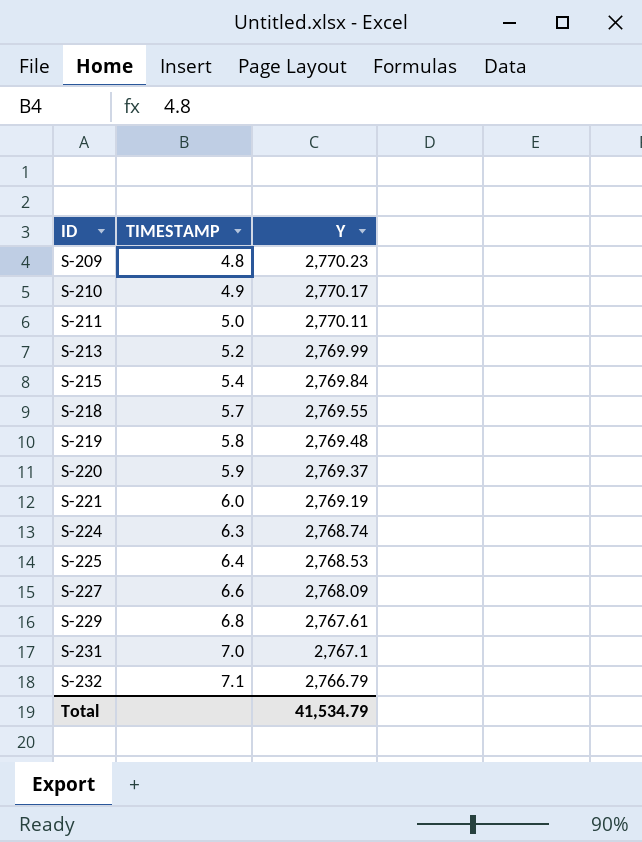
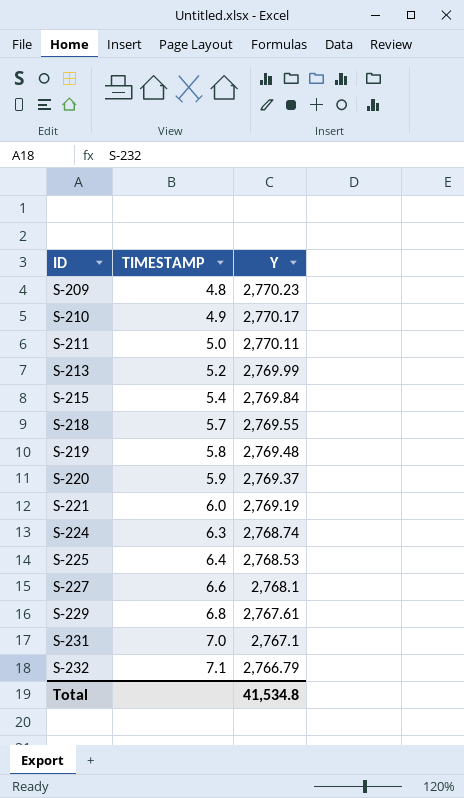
S-227 | Y: 2,768.09 -> 2,768.1
Total | Y: 41,534.79 -> 41,534.8

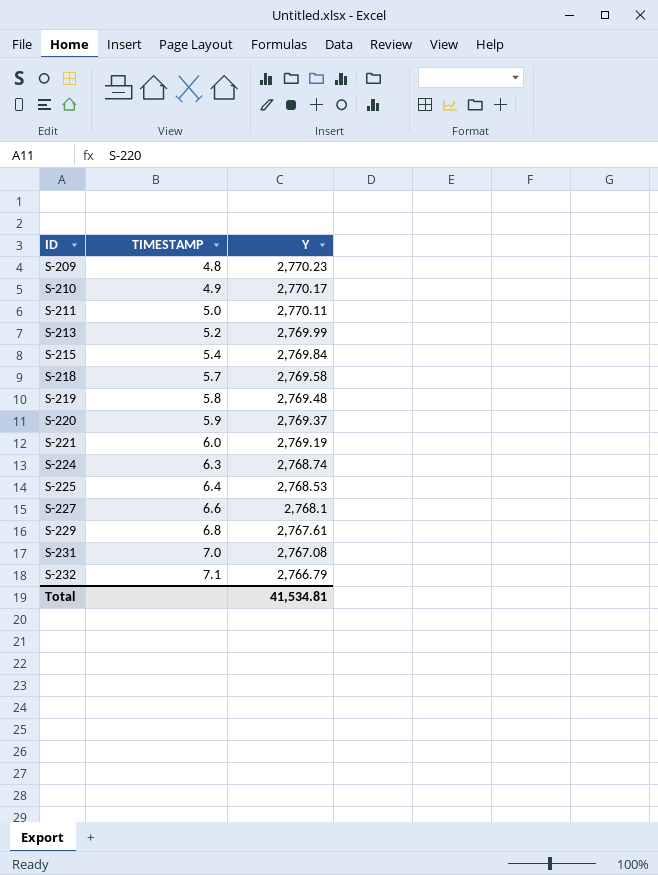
S-218 | Y: 2,769.55 -> 2,769.58
S-231 | Y: 2,767.1 -> 2,767.08
Total | Y: 41,534.8 -> 41,534.81

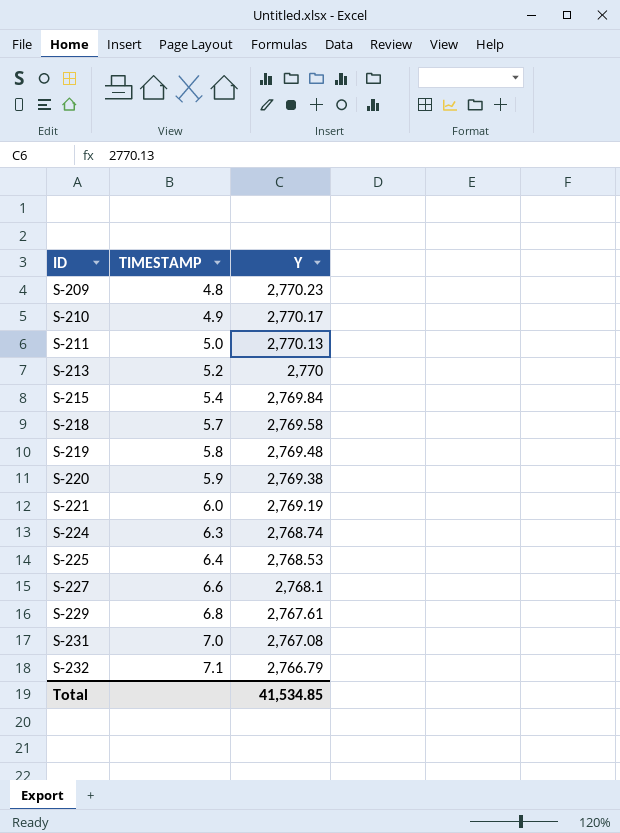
S-211 | Y: 2,770.11 -> 2,770.13
S-213 | Y: 2,769.99 -> 2,770
S-220 | Y: 2,769.37 -> 2,769.38
Total | Y: 41,534.81 -> 41,534.85

